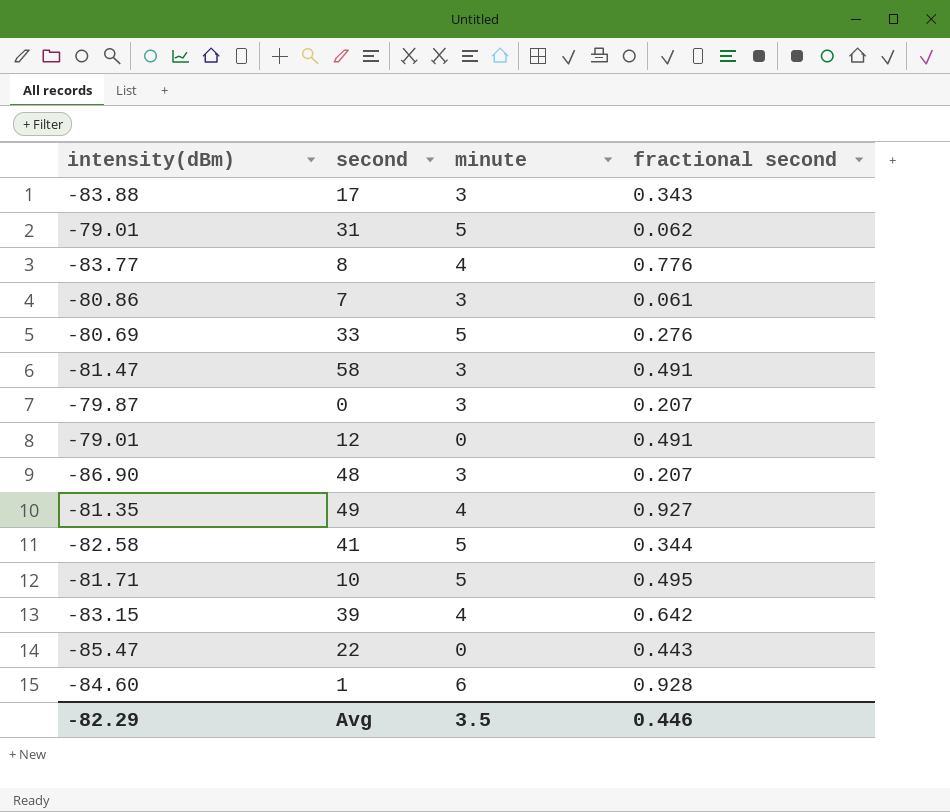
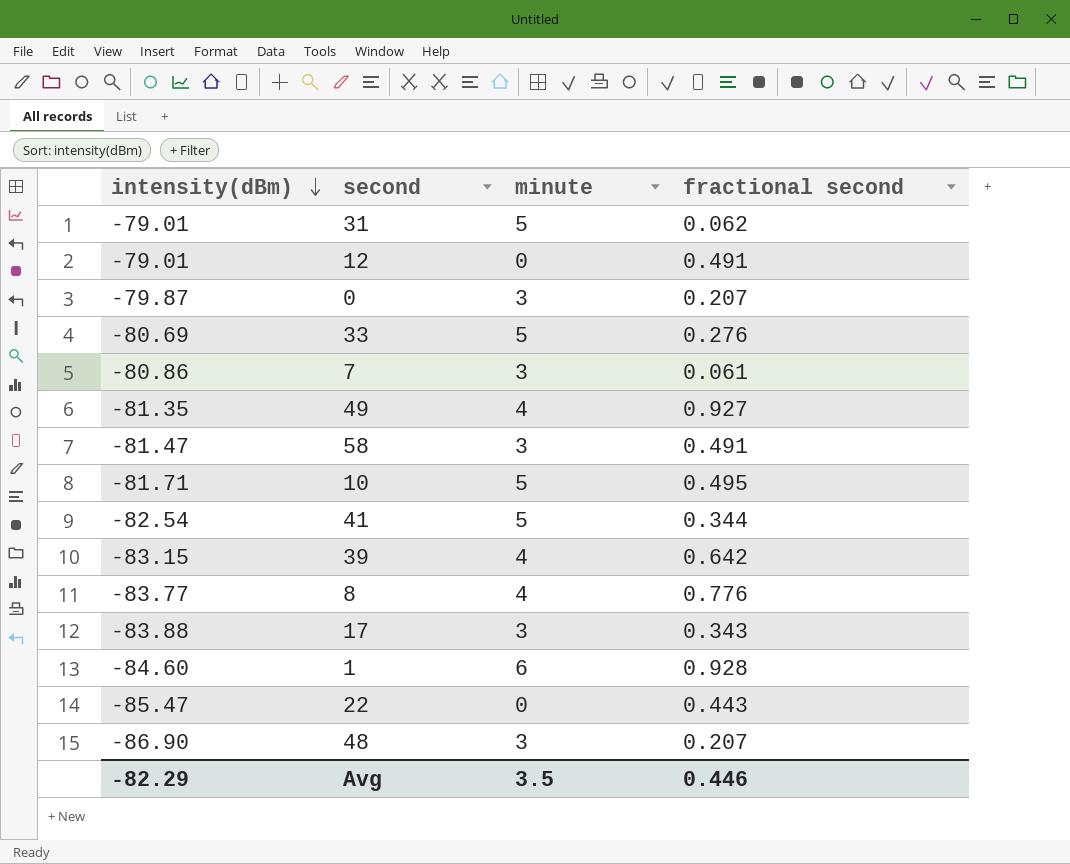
row order: none -> intensity(dBm) descending
41 | intensity(dBm): -82.58 -> -82.54

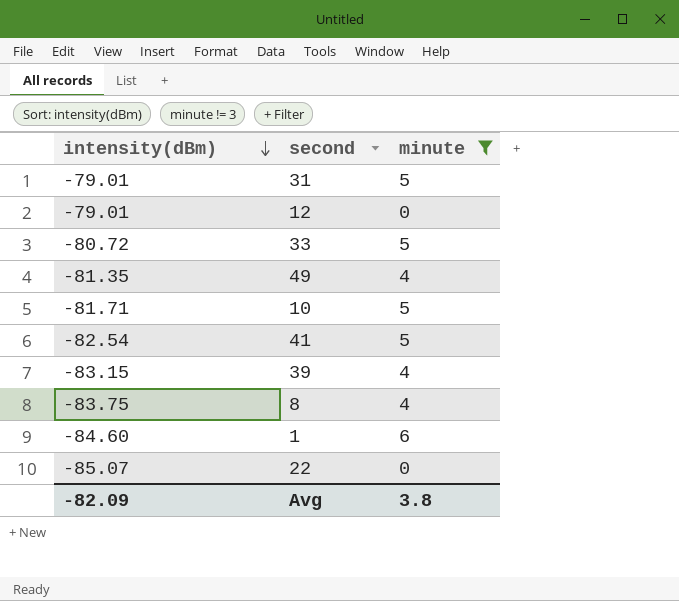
filter: none -> minute != 3
column fractional second | position: 4 -> none
33 | intensity(dBm): -80.69 -> -80.72
8 | intensity(dBm): -83.77 -> -83.75
22 | intensity(dBm): -85.47 -> -85.07
Avg | intensity(dBm): -82.29 -> -82.09
Avg | minute: 3.5 -> 3.8

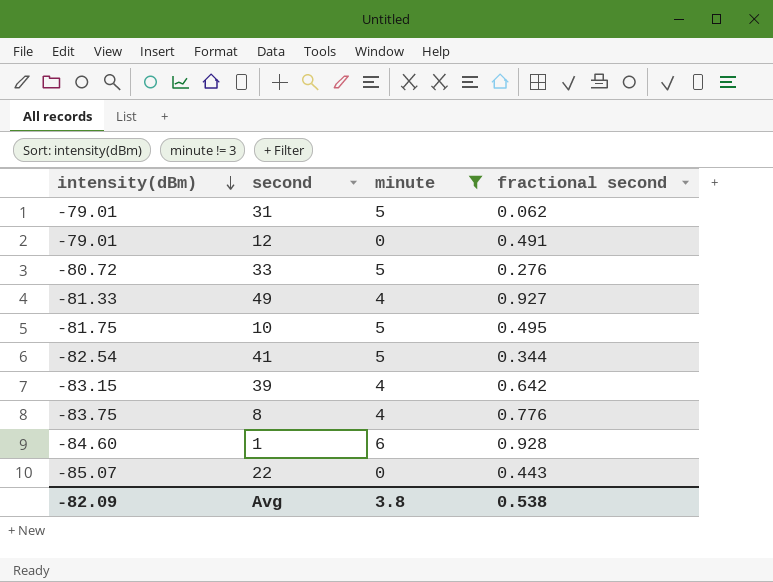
column fractional second | position: none -> 4
49 | intensity(dBm): -81.35 -> -81.33
10 | intensity(dBm): -81.71 -> -81.75

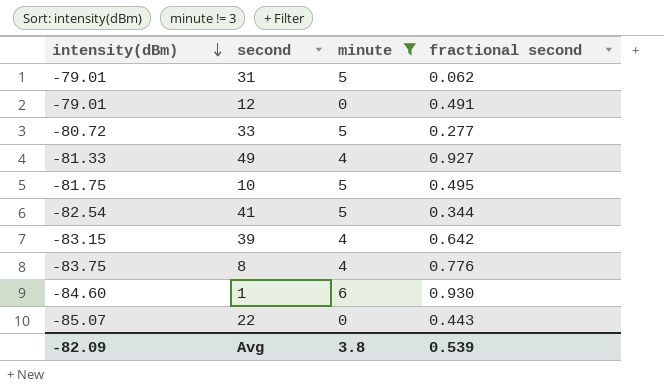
33 | fractional second: 0.276 -> 0.277
1 | fractional second: 0.928 -> 0.930
Avg | fractional second: 0.538 -> 0.539

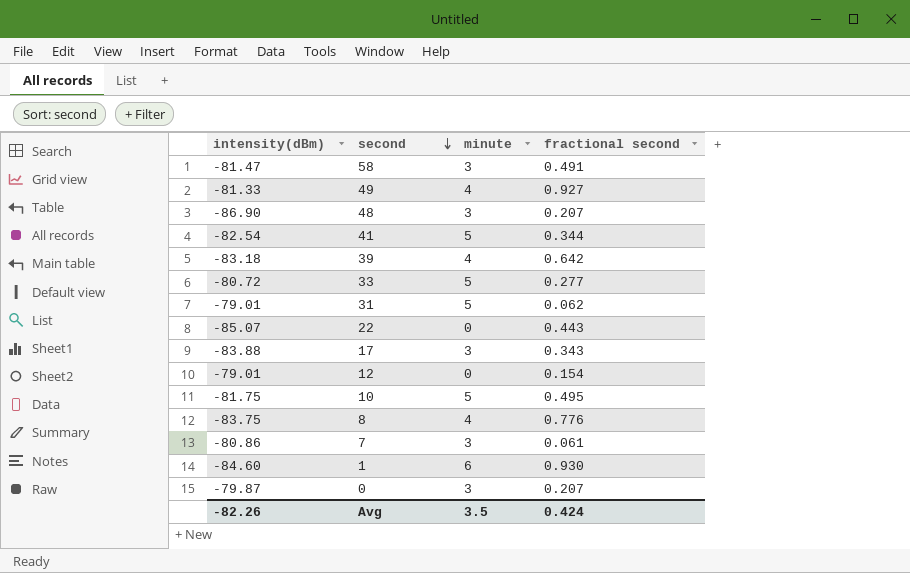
filter: minute != 3 -> none
row order: intensity(dBm) descending -> second descending
39 | intensity(dBm): -83.15 -> -83.18
12 | fractional second: 0.491 -> 0.154
Avg | intensity(dBm): -82.09 -> -82.26
Avg | minute: 3.8 -> 3.5
Avg | fractional second: 0.539 -> 0.424

